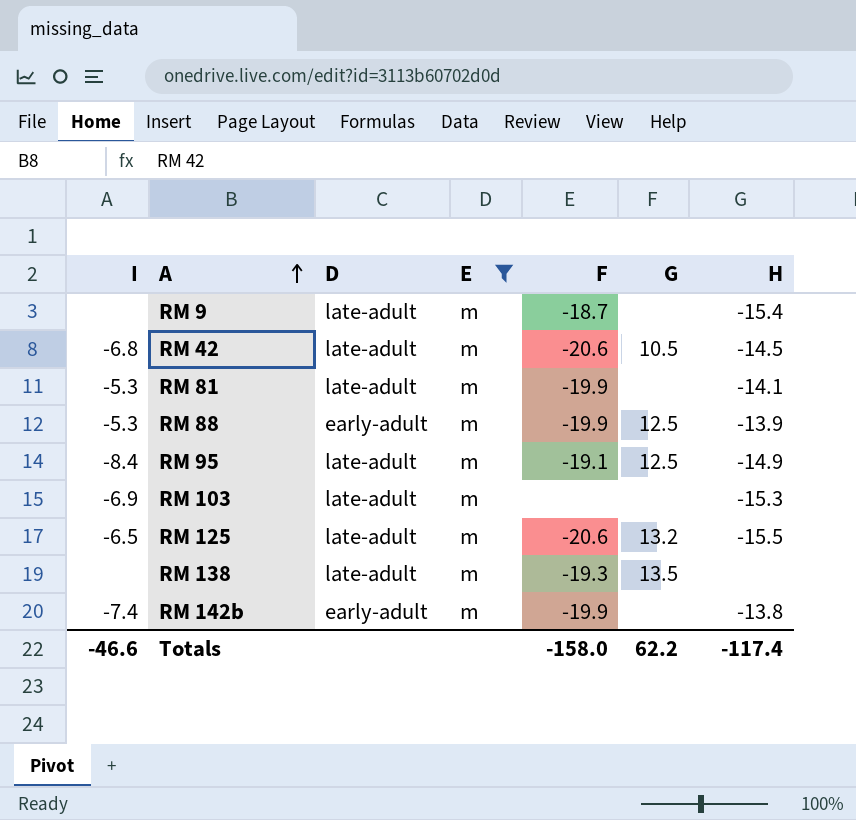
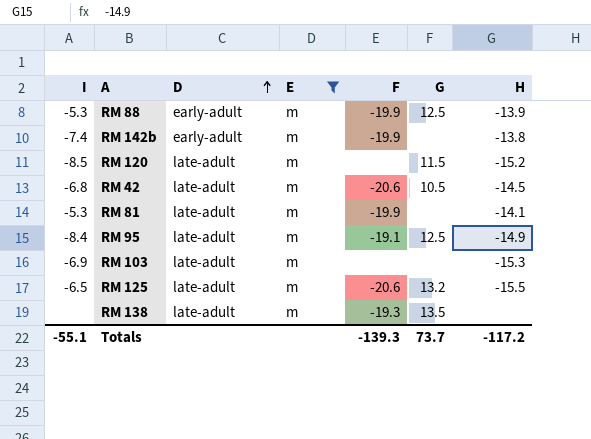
row order: A ascending -> D ascending
row RM 9: none | late-adult | m | -18.7 | none | -15.4 -> none
row RM 120: none -> -8.5 | late-adult | m | none | 11.5 | -15.2
Totals | I: -46.6 -> -55.1
Totals | F: -158.0 -> -139.3
Totals | G: 62.2 -> 73.7
Totals | H: -117.4 -> -117.2

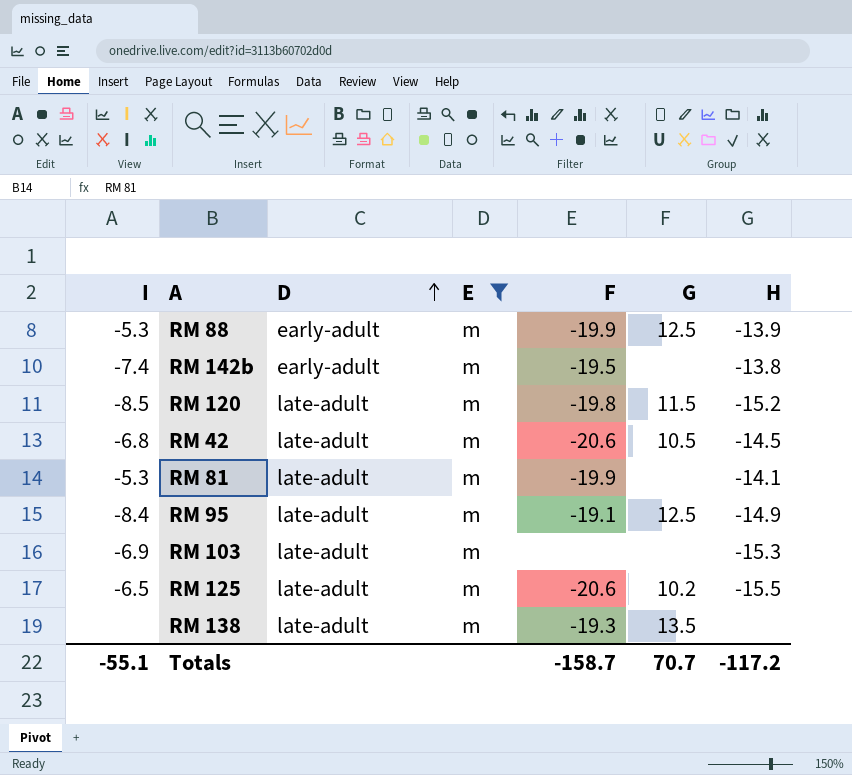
RM 142b | F: -19.9 -> -19.5
RM 120 | F: none -> -19.8
RM 125 | G: 13.2 -> 10.2
Totals | F: -139.3 -> -158.7
Totals | G: 73.7 -> 70.7

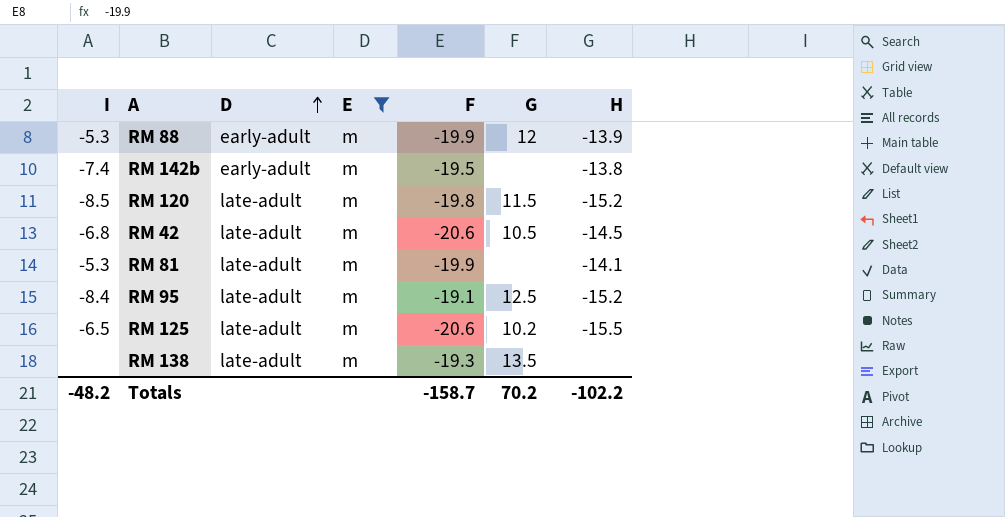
row RM 103: -6.9 | late-adult | m | none | none | -15.3 -> none
RM 88 | G: 12.5 -> 12
RM 95 | H: -14.9 -> -15.2
Totals | I: -55.1 -> -48.2
Totals | G: 70.7 -> 70.2
Totals | H: -117.2 -> -102.2

